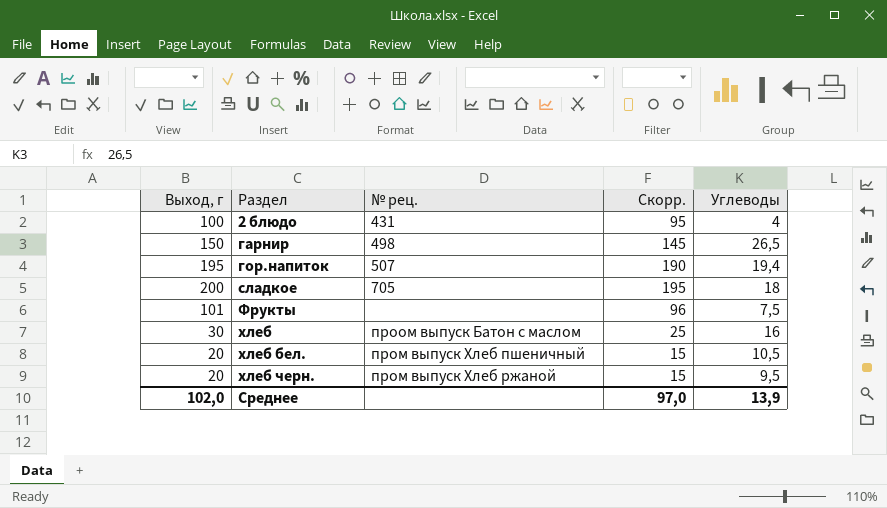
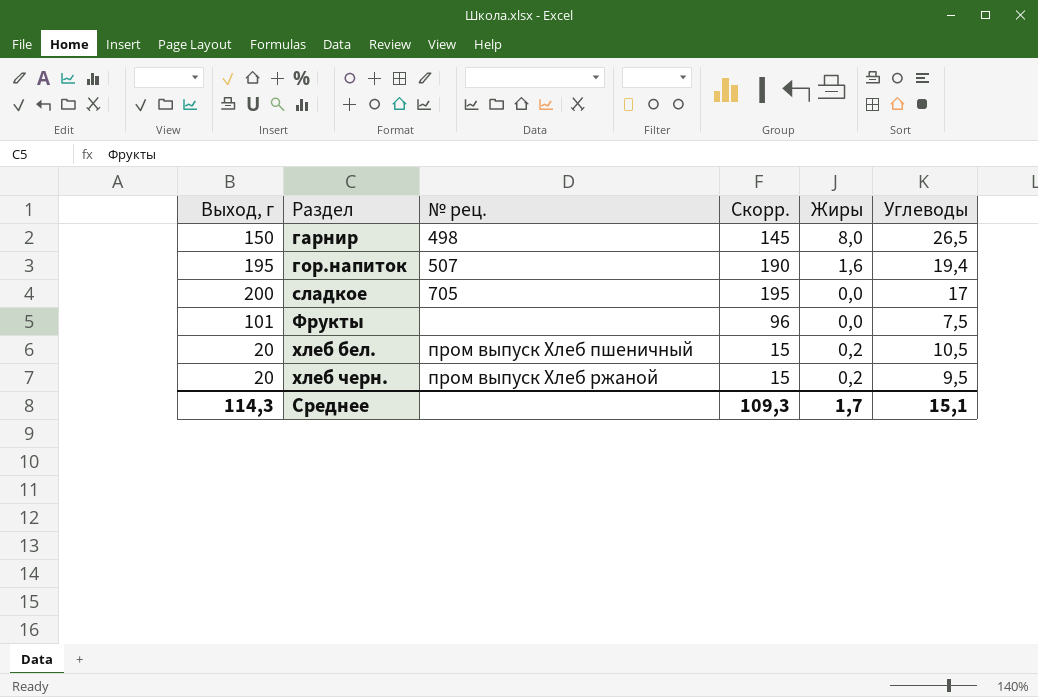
column Жиры | position: none -> 5
row 2 блюдо: 100 | 431 | 95 | 4 -> none
row хлеб: 30 | проом выпуск Батон с маслом | 25 | 16 -> none
сладкое | Углеводы: 18 -> 17
Среднее | Выход, г: 102,0 -> 114,3
Среднее | Скорр.: 97,0 -> 109,3
Среднее | Углеводы: 13,9 -> 15,1

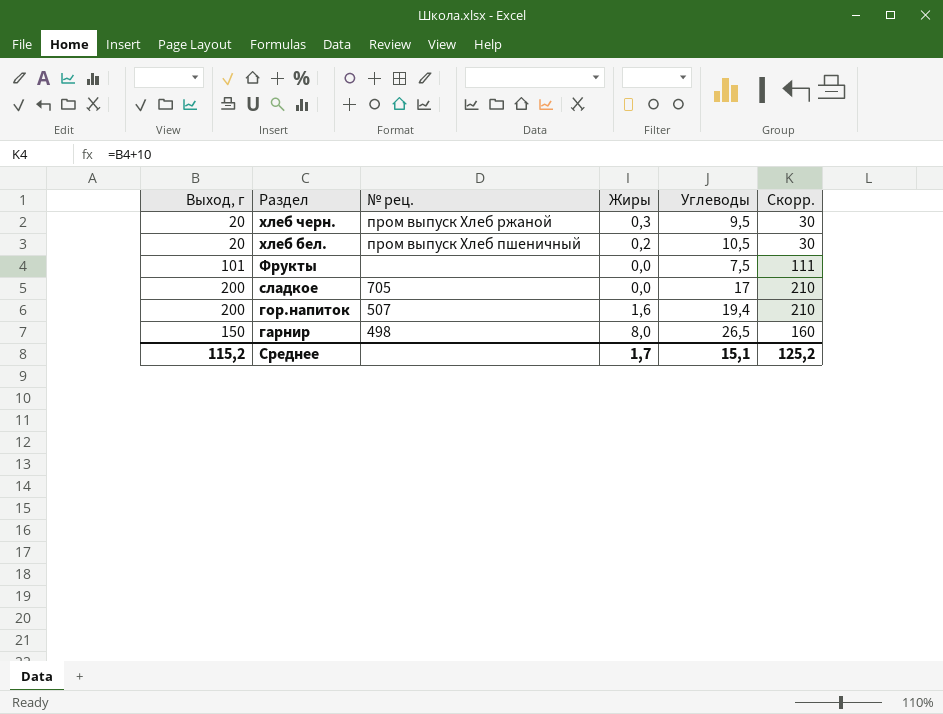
row order: Раздел ascending -> Раздел descending
column Скорр. | formula: [Выход, г] - 5 -> [Выход, г] + 10
column Скорр. | position: 4 -> 6
хлеб черн. | Жиры: 0,2 -> 0,3
гор.напиток | Выход, г: 195 -> 200
Среднее | Выход, г: 114,3 -> 115,2
Среднее | Скорр.: 109,3 -> 125,2

